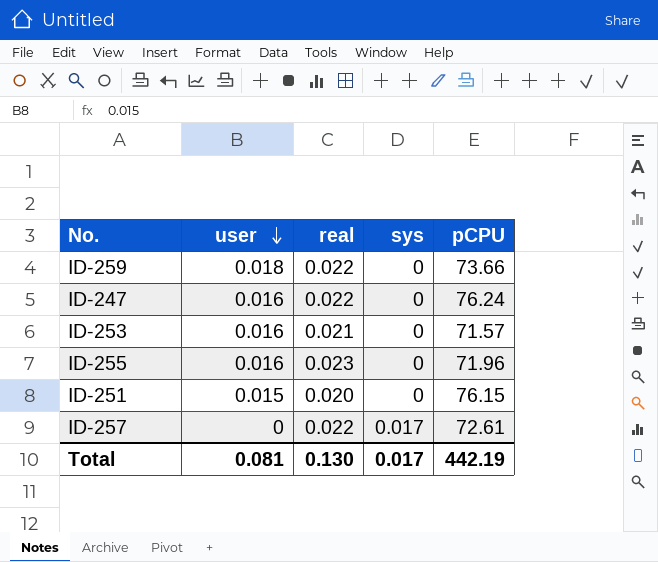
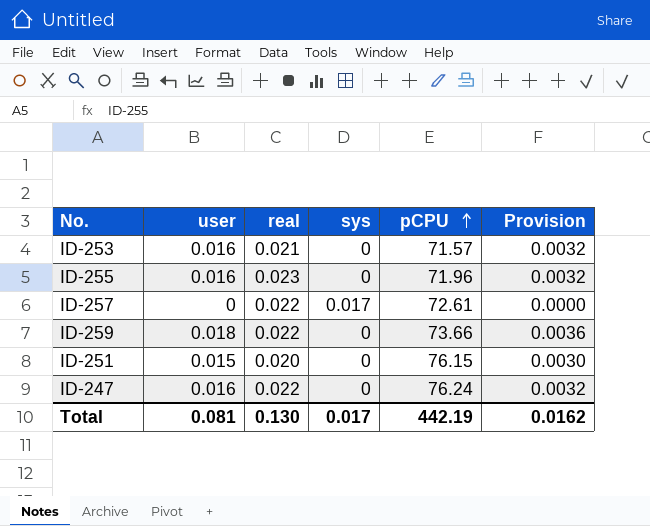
row order: user descending -> pCPU ascending
column Provision | formula: none -> [user] * 0.2

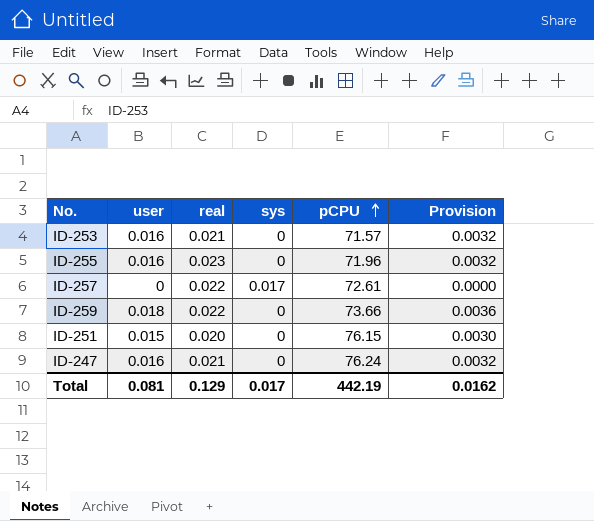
ID-247 | real: 0.022 -> 0.021
Total | real: 0.130 -> 0.129

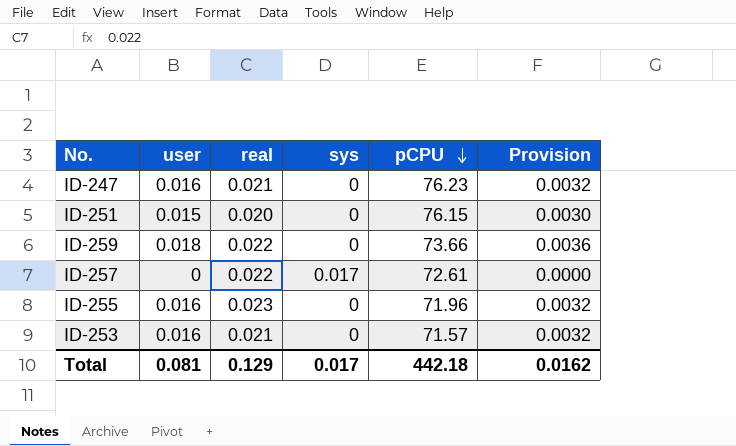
row order: pCPU ascending -> pCPU descending
ID-247 | pCPU: 76.24 -> 76.23
Total | pCPU: 442.19 -> 442.18

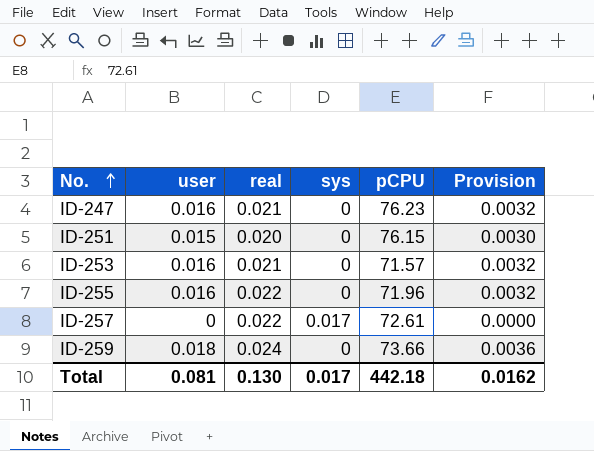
row order: pCPU descending -> No. ascending
ID-255 | real: 0.023 -> 0.022
ID-259 | real: 0.022 -> 0.024
Total | real: 0.129 -> 0.130

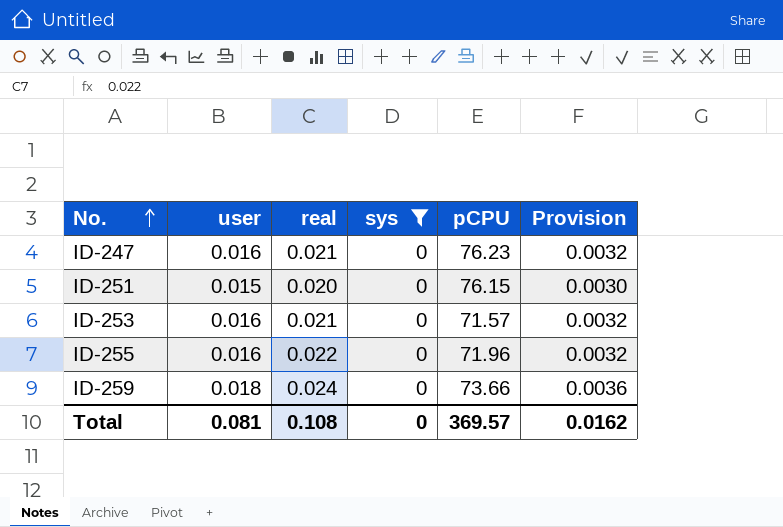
filter: none -> sys = 0
Total | real: 0.130 -> 0.108
Total | sys: 0.017 -> 0
Total | pCPU: 442.18 -> 369.57

